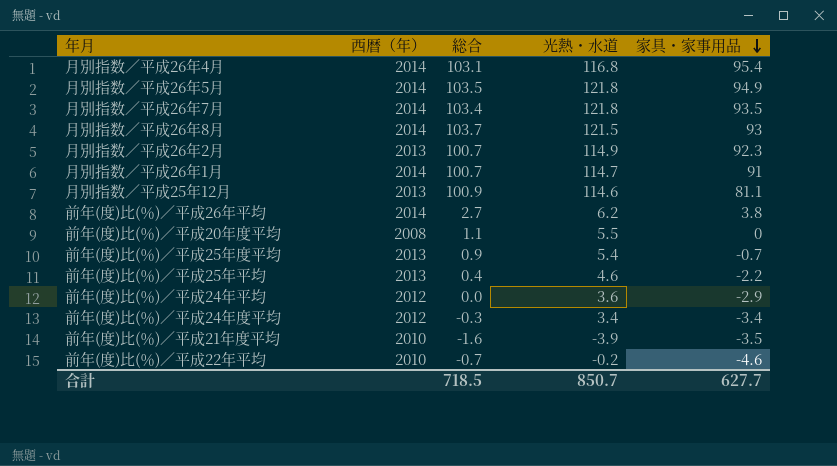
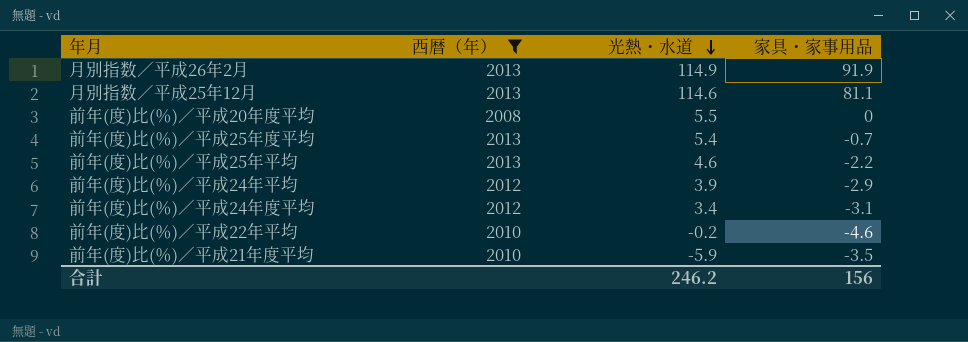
filter: none -> 西暦（年） != 2014
row order: 家具・家事用品 descending -> 光熱・水道 descending
column 総合 | position: 3 -> none
月別指数／平成26年2月 | 家具・家事用品: 92.3 -> 91.9
前年(度)比(％)／平成24年平均 | 光熱・水道: 3.6 -> 3.9
前年(度)比(％)／平成24年度平均 | 家具・家事用品: -3.4 -> -3.1
前年(度)比(％)／平成21年度平均 | 光熱・水道: -3.9 -> -5.9
合計 | 光熱・水道: 850.7 -> 246.2
合計 | 家具・家事用品: 627.7 -> 156

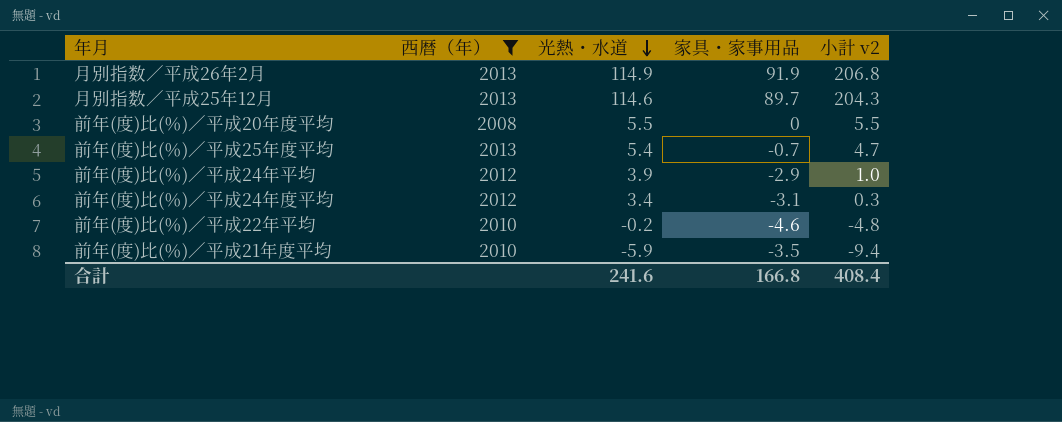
column 小計 v2 | formula: none -> [光熱・水道] + [家具・家事用品]
row 前年(度)比(％)／平成25年平均: 2013 | 4.6 | -2.2 -> none
月別指数／平成25年12月 | 家具・家事用品: 81.1 -> 89.7
合計 | 光熱・水道: 246.2 -> 241.6
合計 | 家具・家事用品: 156 -> 166.8

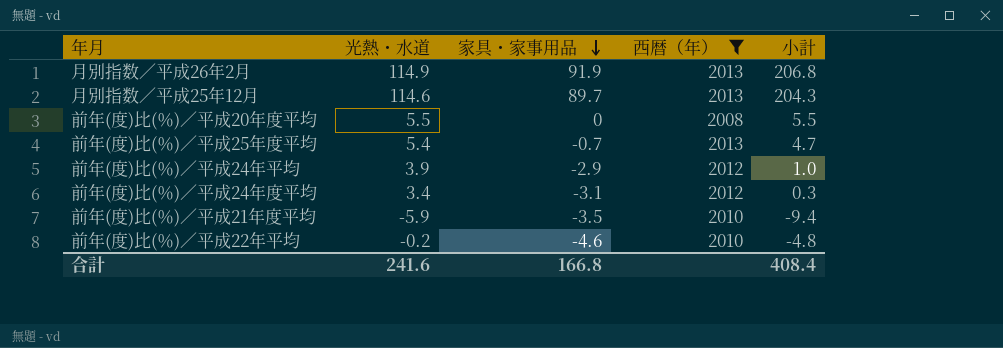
row order: 光熱・水道 descending -> 家具・家事用品 descending
column 西暦（年） | position: 2 -> 4
column name: 小計 v2 -> 小計

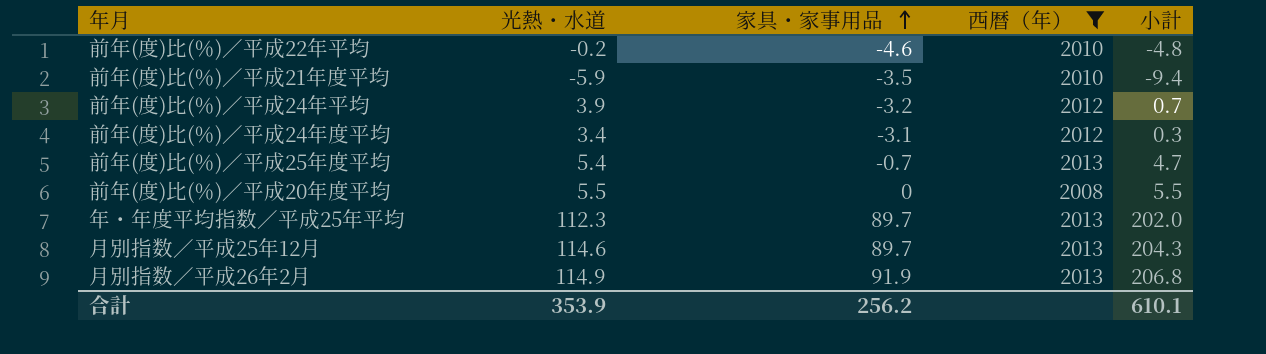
row order: 家具・家事用品 descending -> 家具・家事用品 ascending
前年(度)比(％)／平成24年平均 | 家具・家事用品: -2.9 -> -3.2
前年(度)比(％)／平成24年平均 | 小計: 1.0 -> 0.7
row 年・年度平均指数／平成25年平均: none -> 112.3 | 89.7 | 2013 | 202.0
合計 | 光熱・水道: 241.6 -> 353.9
合計 | 家具・家事用品: 166.8 -> 256.2
合計 | 小計: 408.4 -> 610.1

